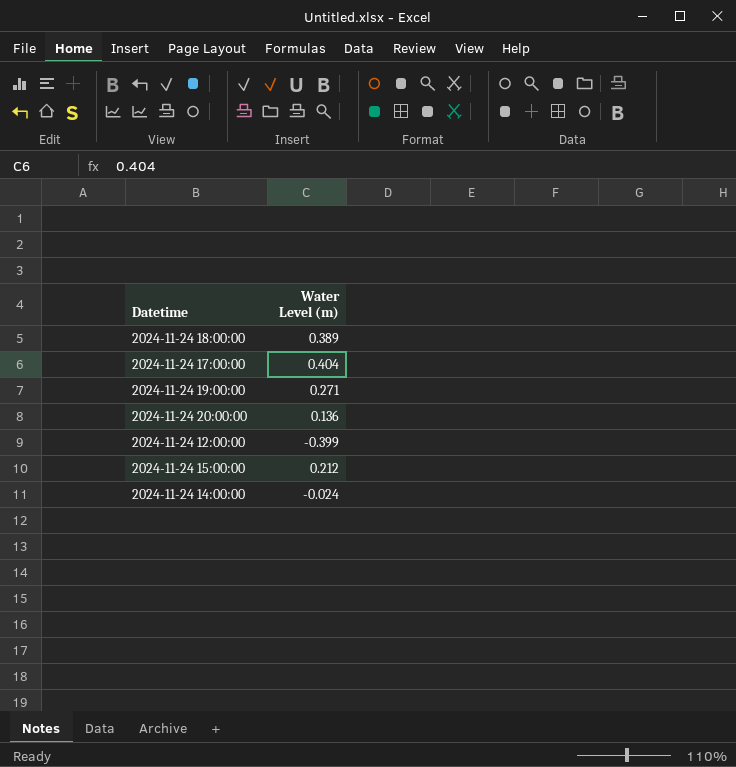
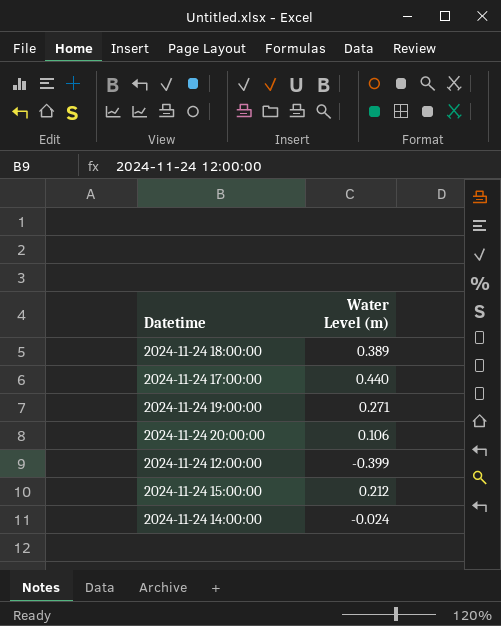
2024-11-24 17:00:00 | Water Level (m): 0.404 -> 0.440
2024-11-24 20:00:00 | Water Level (m): 0.136 -> 0.106

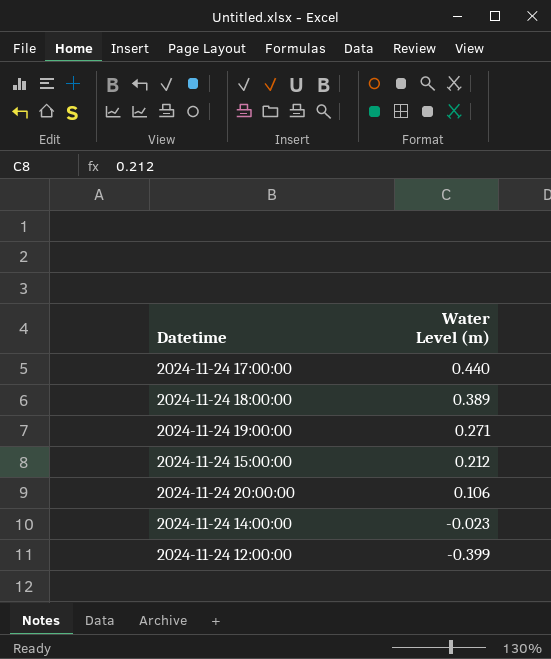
row order: none -> Water Level (m) descending
2024-11-24 14:00:00 | Water Level (m): -0.024 -> -0.023

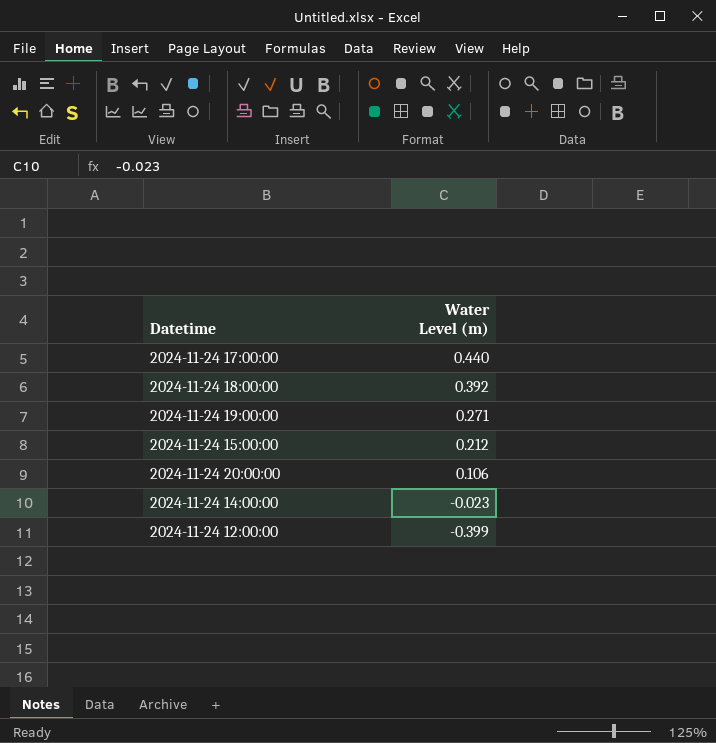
2024-11-24 18:00:00 | Water Level (m): 0.389 -> 0.392

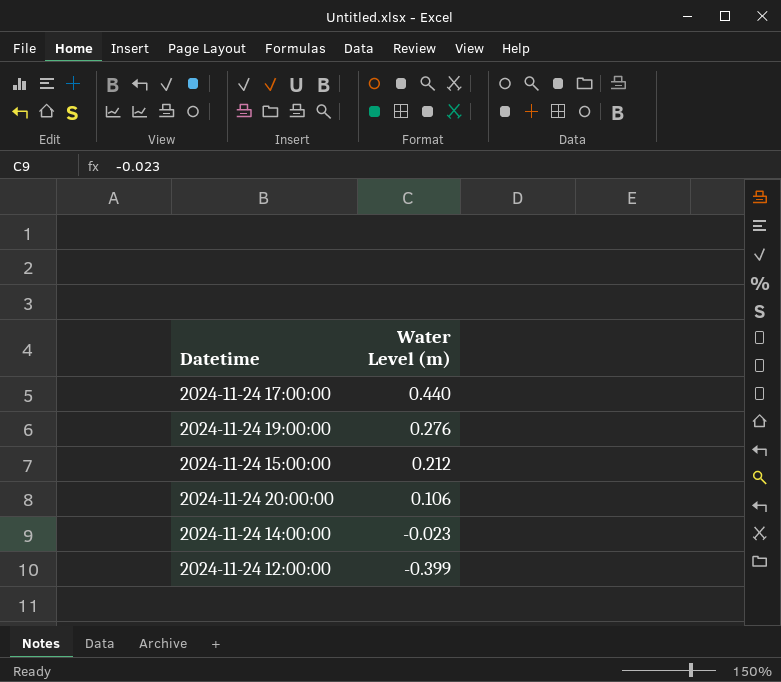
row 2024-11-24 18:00:00: 0.392 -> none
2024-11-24 19:00:00 | Water Level (m): 0.271 -> 0.276

